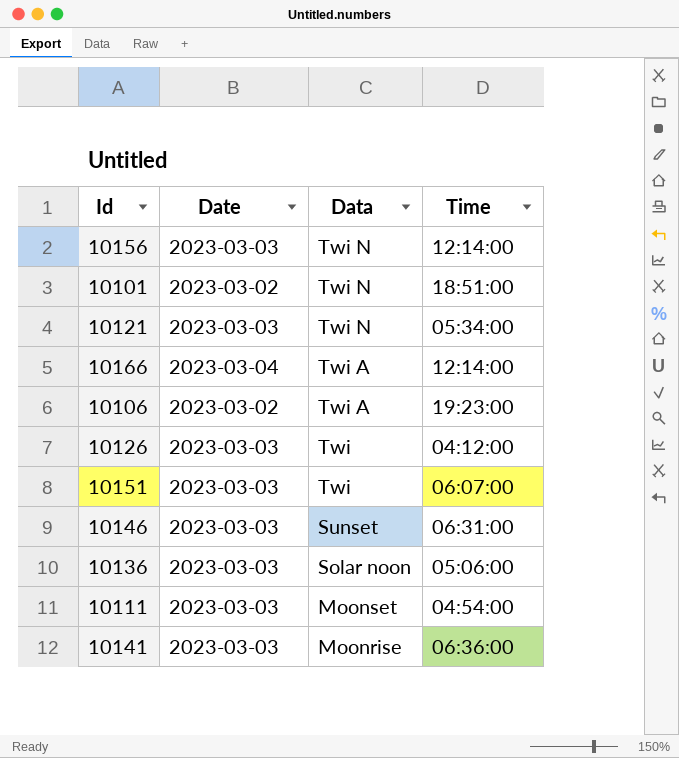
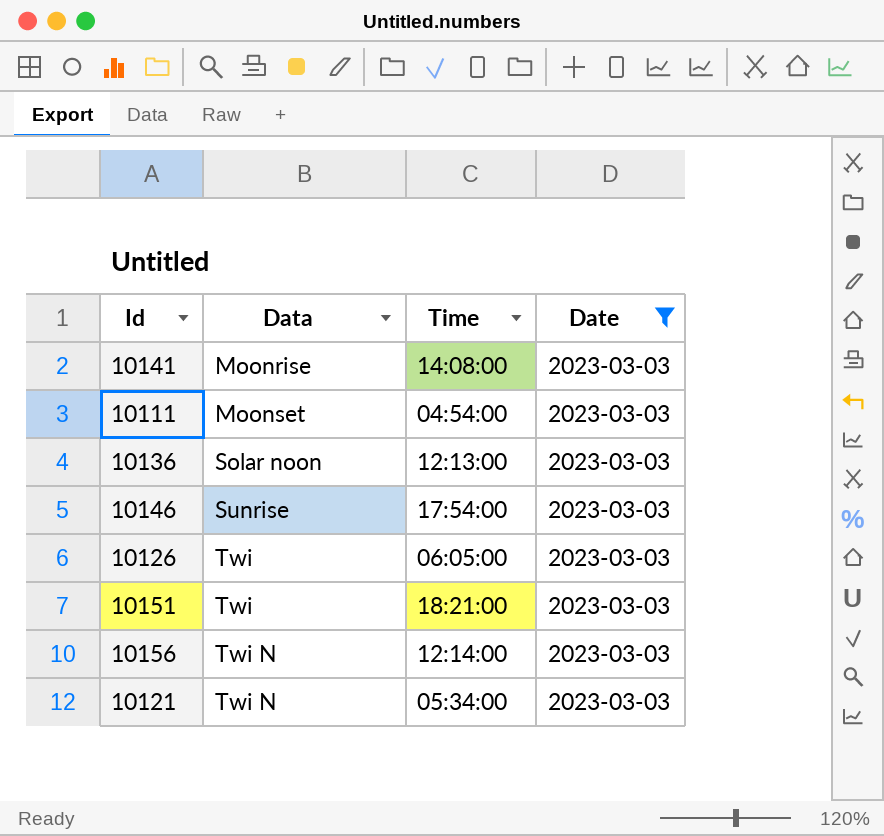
filter: none -> Date = 2023-03-03
row order: Data descending -> Data ascending
column Date | position: 2 -> 4
10141 | Time: 06:36:00 -> 14:08:00
10136 | Time: 05:06:00 -> 12:13:00
10146 | Data: Sunset -> Sunrise
10146 | Time: 06:31:00 -> 17:54:00
10126 | Time: 04:12:00 -> 06:05:00
10151 | Time: 06:07:00 -> 18:21:00

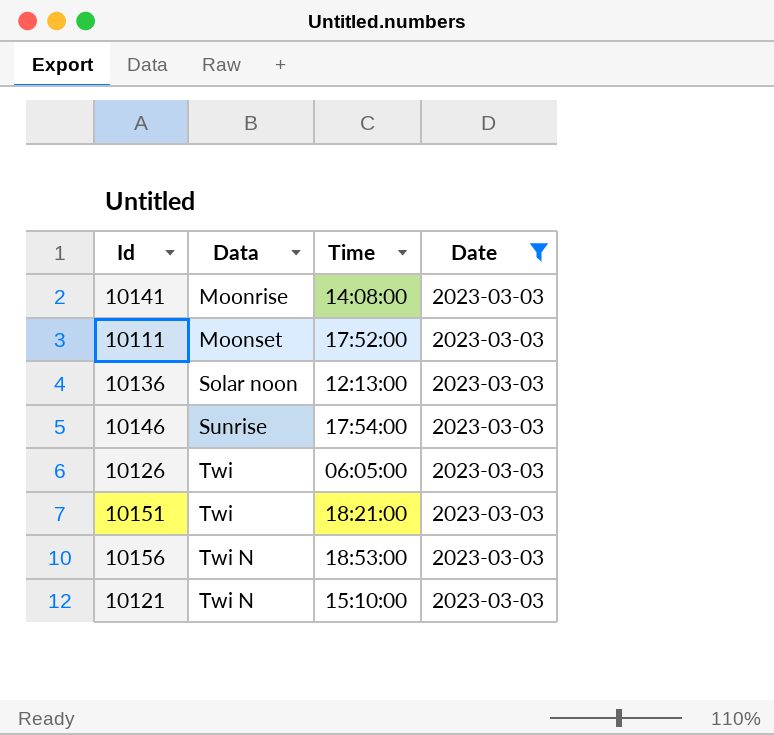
10111 | Time: 04:54:00 -> 17:52:00
10156 | Time: 12:14:00 -> 18:53:00
10121 | Time: 05:34:00 -> 15:10:00

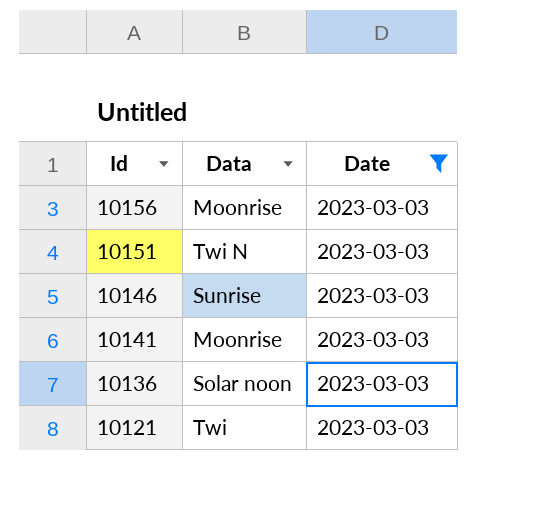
row order: Data ascending -> Id descending
column Time | position: 3 -> none
row 10111: Moonset | 17:52:00 | 2023-03-03 -> none
row 10126: Twi | 06:05:00 | 2023-03-03 -> none
10156 | Data: Twi N -> Moonrise
10151 | Data: Twi -> Twi N
10121 | Data: Twi N -> Twi

